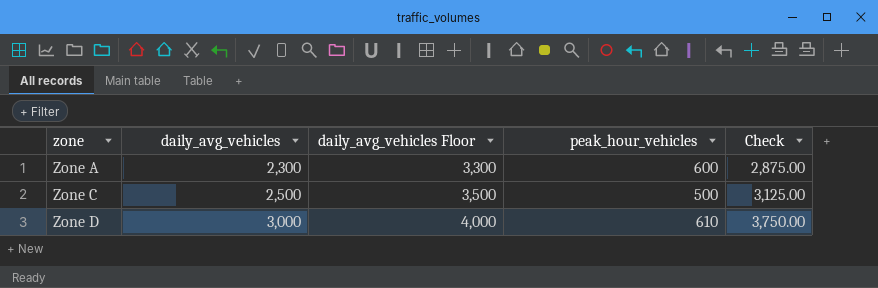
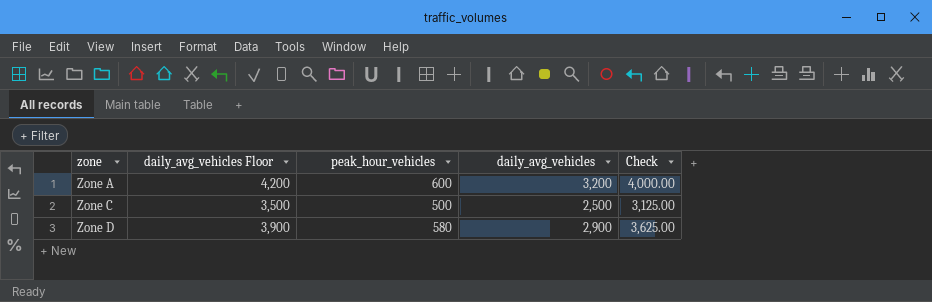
column daily_avg_vehicles | position: 2 -> 4
Zone A | daily_avg_vehicles Floor: 3,300 -> 4,200
Zone A | daily_avg_vehicles: 2,300 -> 3,200
Zone A | Check: 2,875.00 -> 4,000.00
Zone D | daily_avg_vehicles Floor: 4,000 -> 3,900
Zone D | peak_hour_vehicles: 610 -> 580
Zone D | daily_avg_vehicles: 3,000 -> 2,900
Zone D | Check: 3,750.00 -> 3,625.00

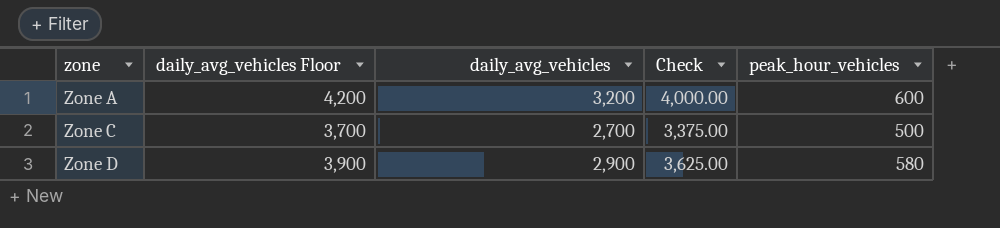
column peak_hour_vehicles | position: 3 -> 5
Zone C | daily_avg_vehicles Floor: 3,500 -> 3,700
Zone C | daily_avg_vehicles: 2,500 -> 2,700
Zone C | Check: 3,125.00 -> 3,375.00

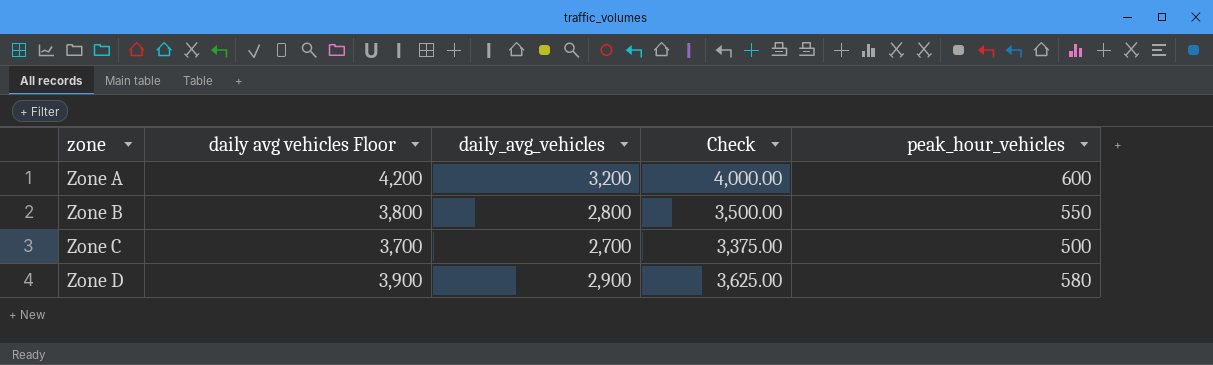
column name: daily_avg_vehicles Floor -> daily avg vehicles Floor
row Zone B: none -> 3,800 | 2,800 | 3,500.00 | 550

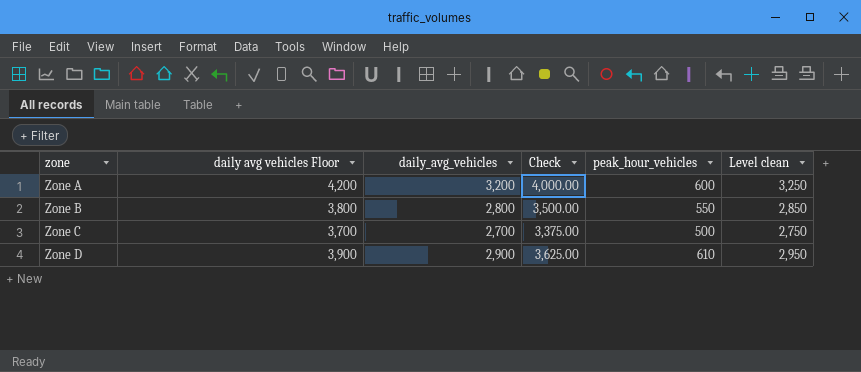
column Level clean | formula: none -> [daily_avg_vehicles] + 50
Zone D | peak_hour_vehicles: 580 -> 610

